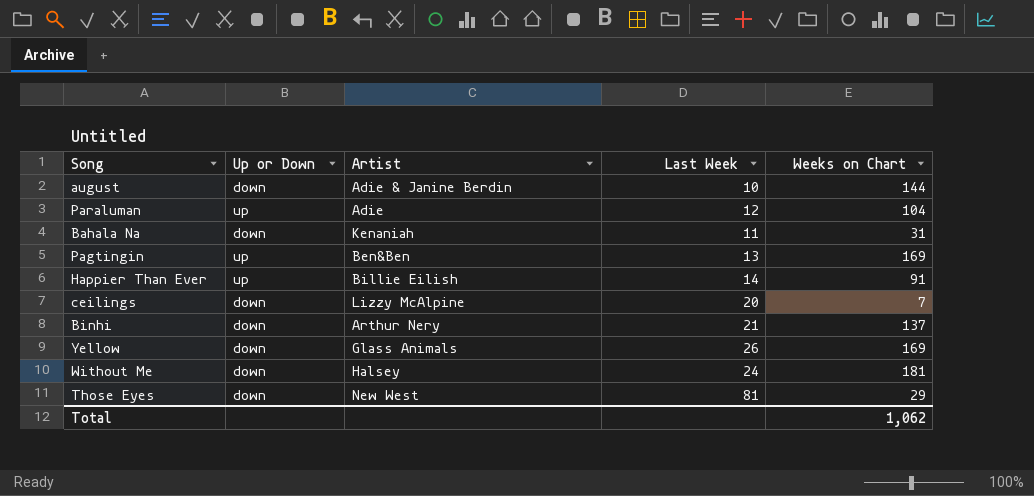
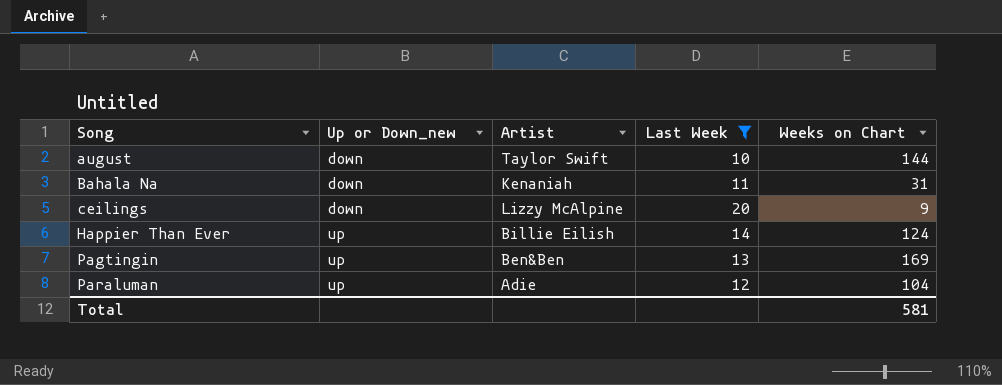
filter: none -> Last Week <= 20
row order: none -> Song ascending
column name: Up or Down -> Up or Down_new
august | Artist: Adie & Janine Berdin -> Taylor Swift
ceilings | Weeks on Chart: 7 -> 9
Happier Than Ever | Weeks on Chart: 91 -> 124
Total | Weeks on Chart: 1,062 -> 581

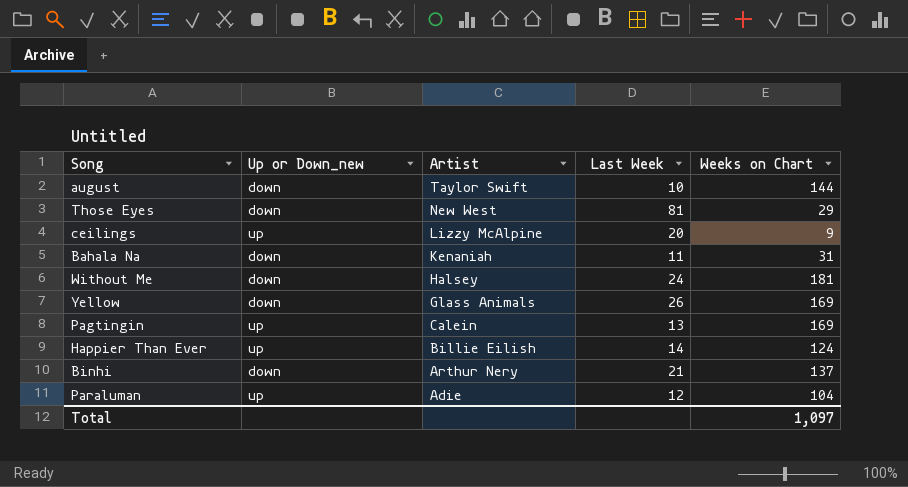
filter: Last Week <= 20 -> none
row order: Song ascending -> Artist descending
ceilings | Up or Down_new: down -> up
Pagtingin | Artist: Ben&Ben -> Calein
Total | Weeks on Chart: 581 -> 1,097

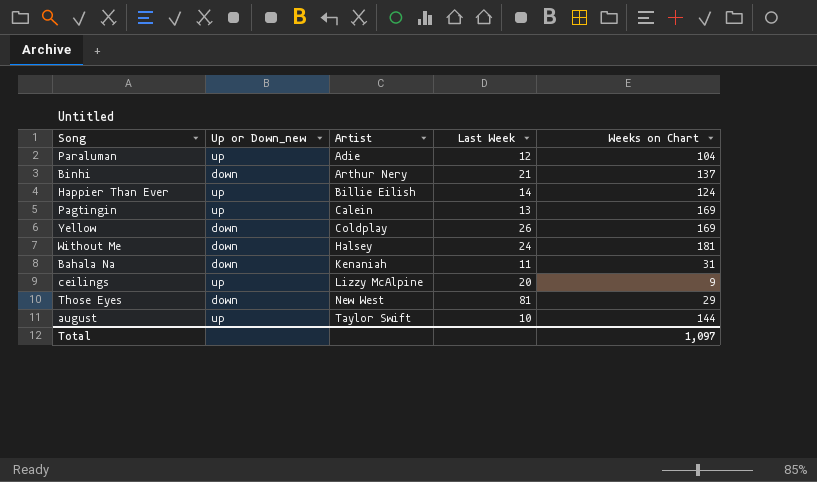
row order: Artist descending -> Artist ascending
Yellow | Artist: Glass Animals -> Coldplay
august | Up or Down_new: down -> up

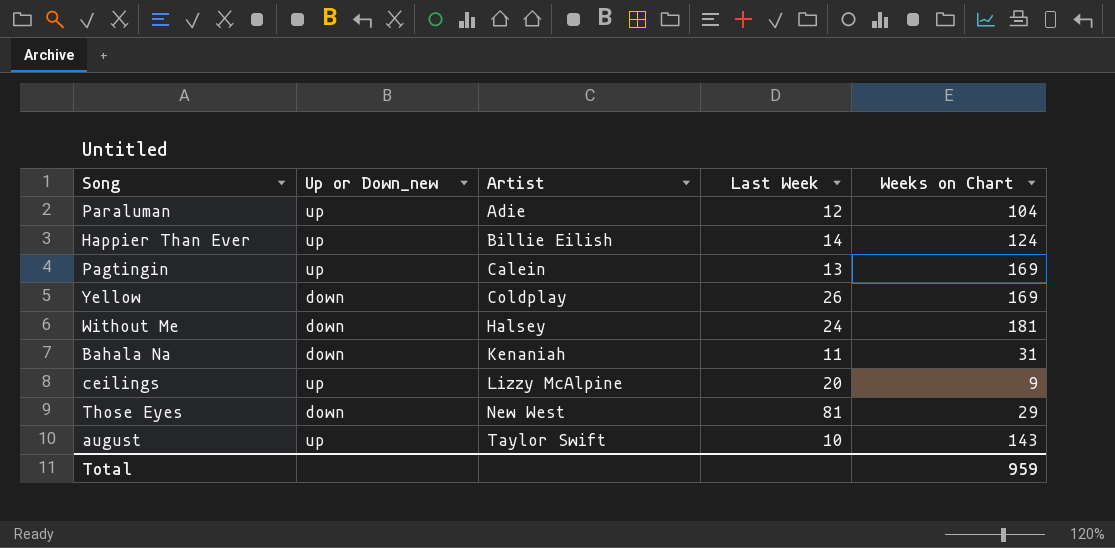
row Binhi: down | Arthur Nery | 21 | 137 -> none
august | Weeks on Chart: 144 -> 143
Total | Weeks on Chart: 1,097 -> 959

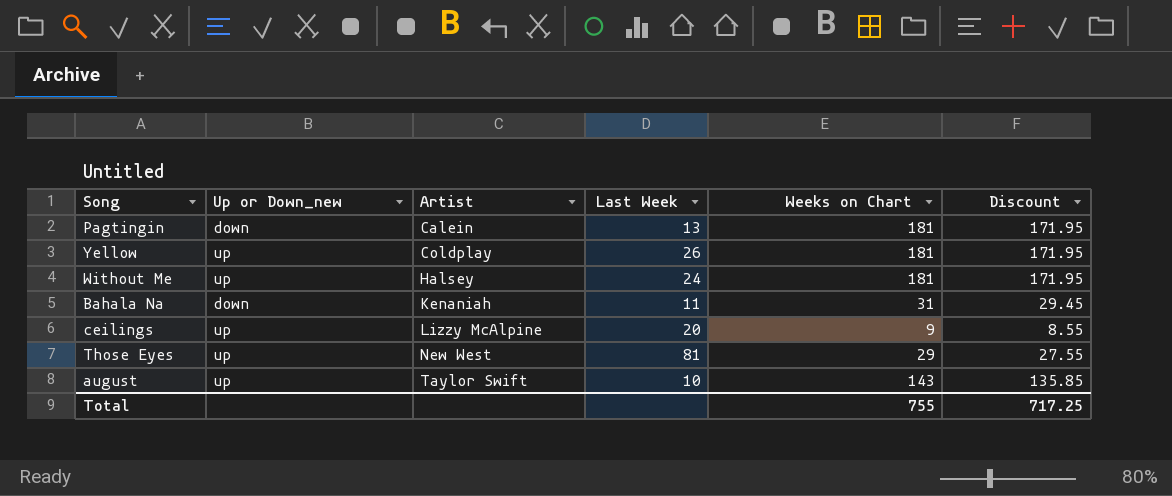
column Discount | formula: none -> [Weeks on Chart] * 0.95
row Paraluman: up | Adie | 12 | 104 -> none
row Happier Than Ever: up | Billie Eilish | 14 | 124 -> none
Pagtingin | Up or Down_new: up -> down
Pagtingin | Weeks on Chart: 169 -> 181
Yellow | Up or Down_new: down -> up
Yellow | Weeks on Chart: 169 -> 181
Without Me | Up or Down_new: down -> up
Those Eyes | Up or Down_new: down -> up
Total | Weeks on Chart: 959 -> 755

